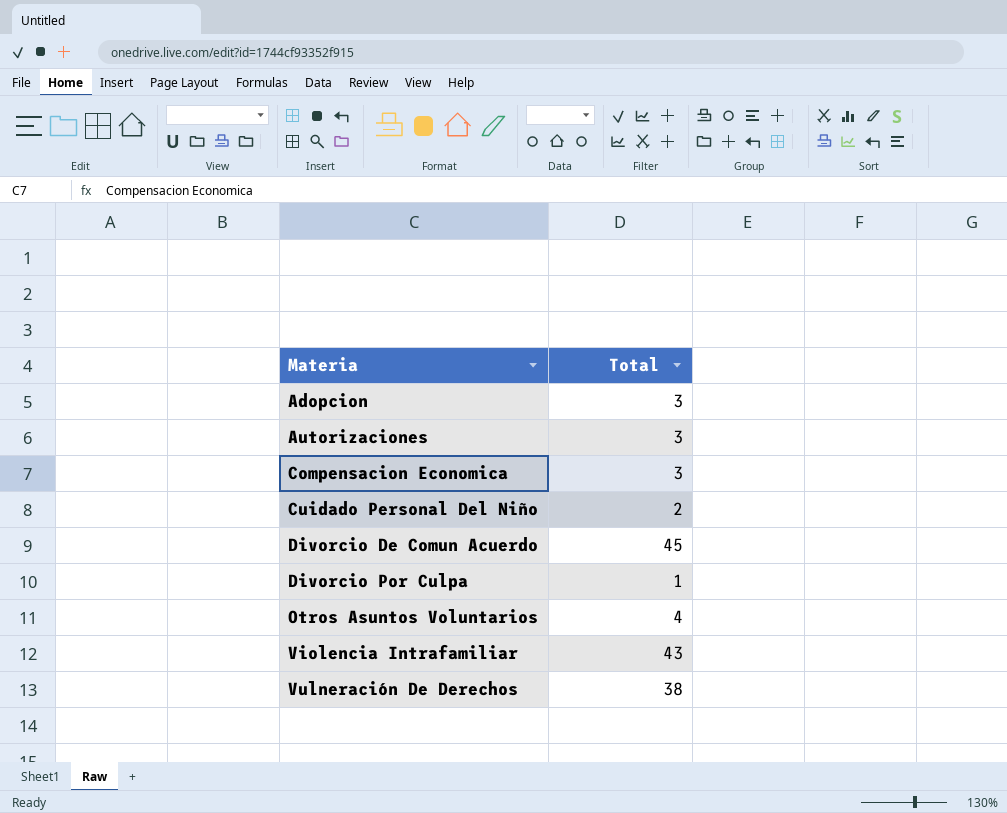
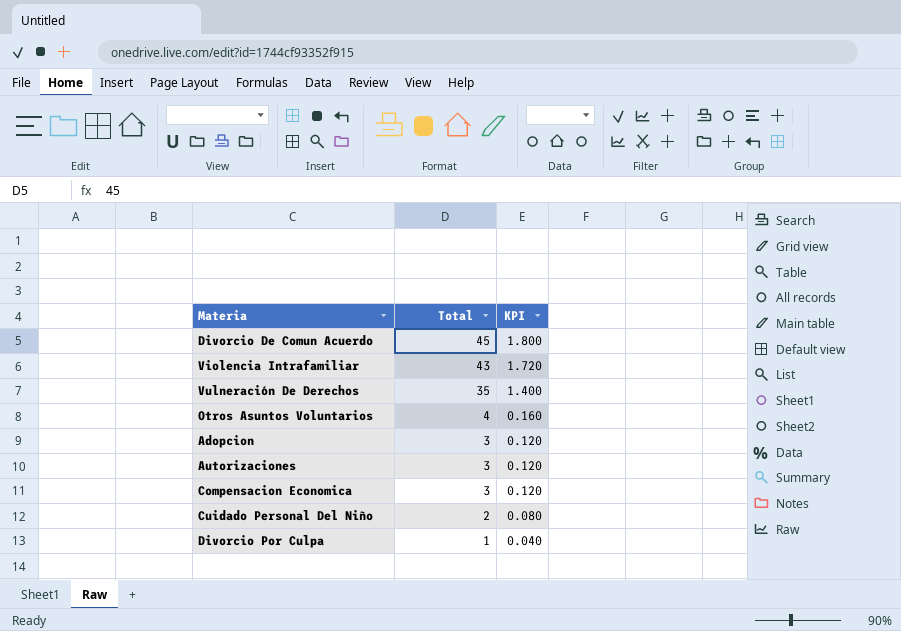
row order: Materia ascending -> Total descending
column KPI | formula: none -> [Total] * 0.04
Vulneración De Derechos | Total: 38 -> 35

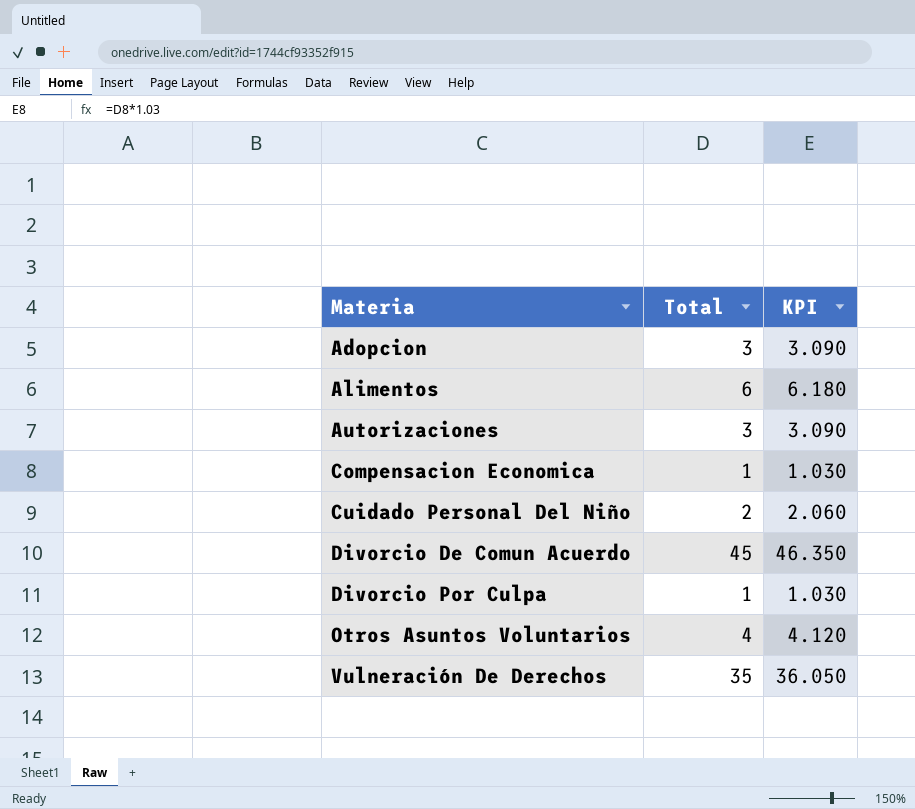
row order: Total descending -> Materia ascending
column KPI | formula: [Total] * 0.04 -> [Total] * 1.03
row Violencia Intrafamiliar: 43 | 1.720 -> none
row Alimentos: none -> 6 | 6.180
Compensacion Economica | Total: 3 -> 1

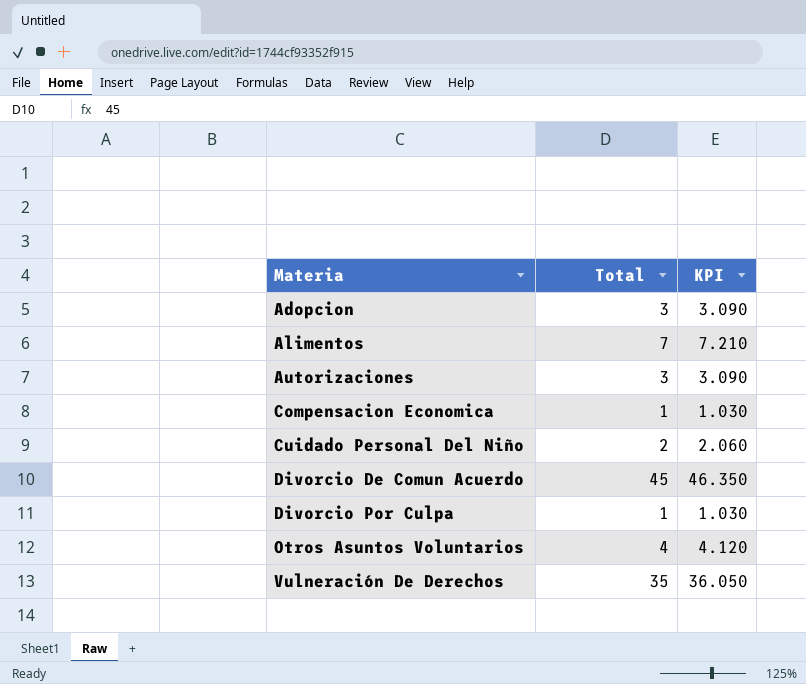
Alimentos | Total: 6 -> 7
Alimentos | KPI: 6.180 -> 7.210

